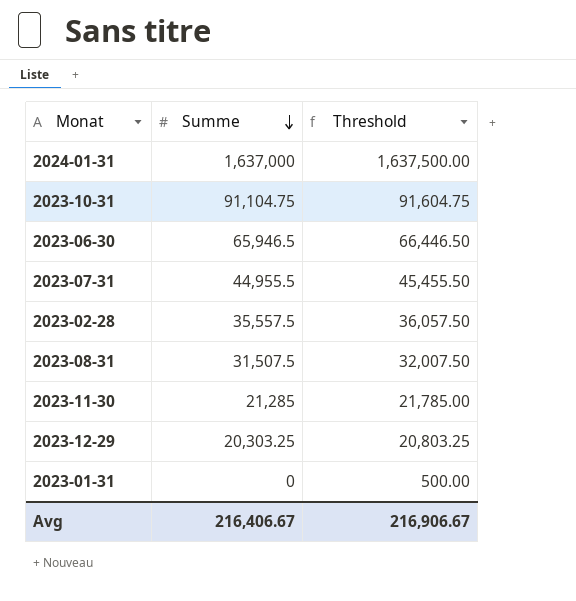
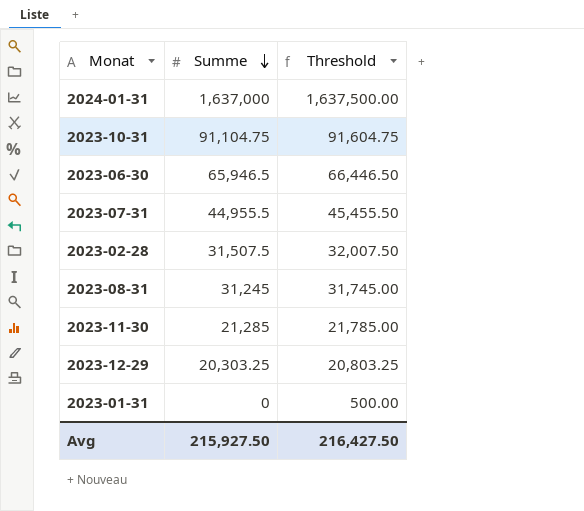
2023-02-28 | Summe: 35,557.5 -> 31,507.5
2023-02-28 | Threshold: 36,057.50 -> 32,007.50
2023-08-31 | Summe: 31,507.5 -> 31,245
2023-08-31 | Threshold: 32,007.50 -> 31,745.00
Avg | Summe: 216,406.67 -> 215,927.50
Avg | Threshold: 216,906.67 -> 216,427.50

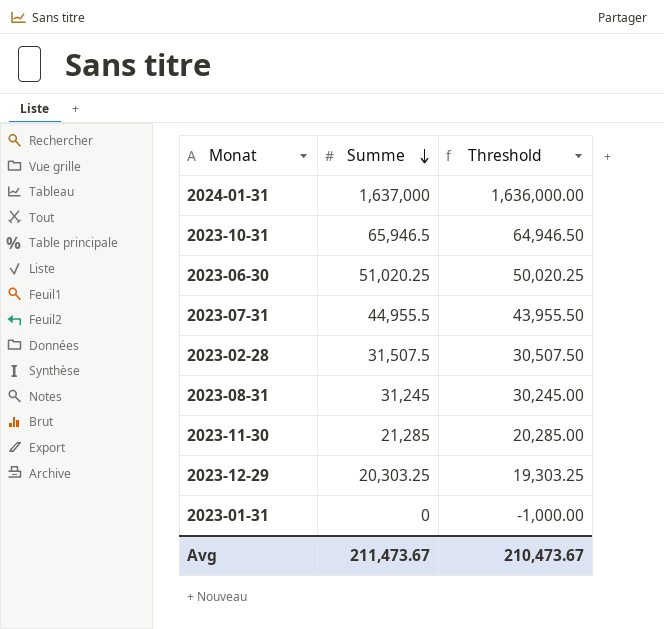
column Threshold | formula: [Summe] + 500 -> [Summe] - 1000
2023-10-31 | Summe: 91,104.75 -> 65,946.5
2023-06-30 | Summe: 65,946.5 -> 51,020.25
Avg | Summe: 215,927.50 -> 211,473.67
Avg | Threshold: 216,427.50 -> 210,473.67

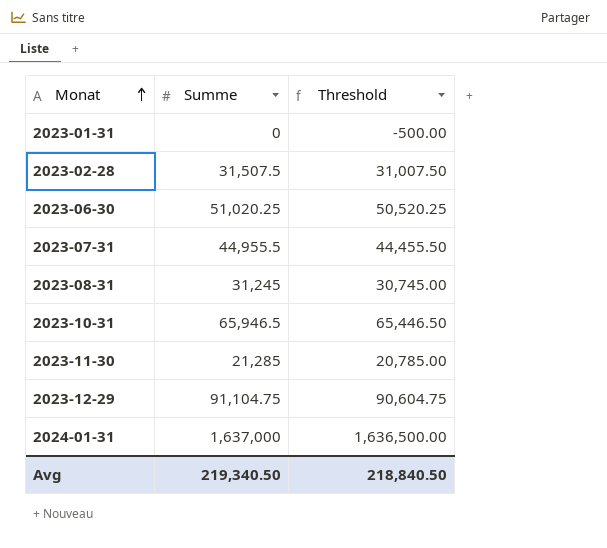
row order: Summe descending -> Monat ascending
column Threshold | formula: [Summe] - 1000 -> [Summe] - 500
2023-12-29 | Summe: 20,303.25 -> 91,104.75
Avg | Summe: 211,473.67 -> 219,340.50
Avg | Threshold: 210,473.67 -> 218,840.50

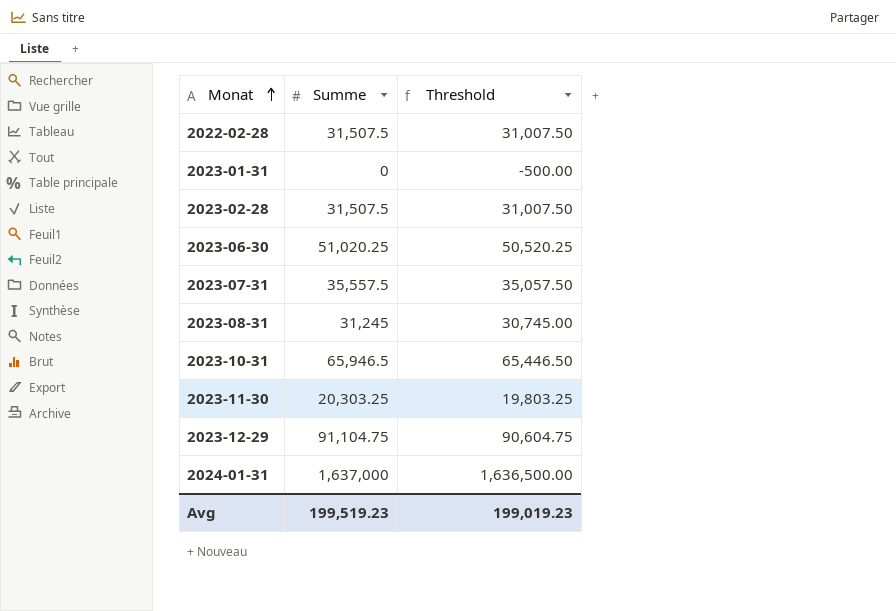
row 2022-02-28: none -> 31,507.5 | 31,007.50
2023-07-31 | Summe: 44,955.5 -> 35,557.5
2023-07-31 | Threshold: 44,455.50 -> 35,057.50
2023-11-30 | Summe: 21,285 -> 20,303.25
2023-11-30 | Threshold: 20,785.00 -> 19,803.25
Avg | Summe: 219,340.50 -> 199,519.23
Avg | Threshold: 218,840.50 -> 199,019.23

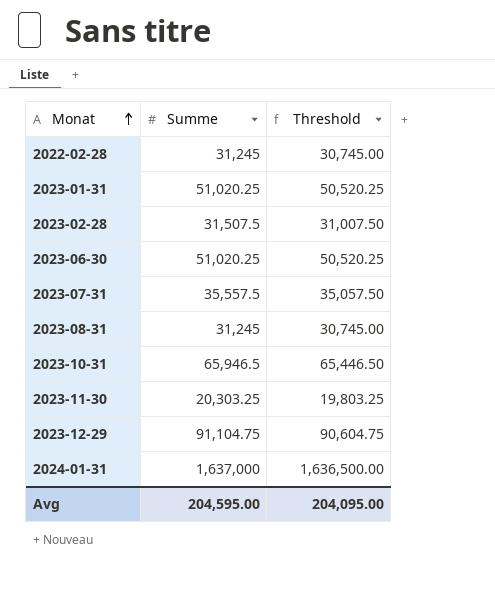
2022-02-28 | Summe: 31,507.5 -> 31,245
2022-02-28 | Threshold: 31,007.50 -> 30,745.00
2023-01-31 | Summe: 0 -> 51,020.25
2023-01-31 | Threshold: -500.00 -> 50,520.25
Avg | Summe: 199,519.23 -> 204,595.00
Avg | Threshold: 199,019.23 -> 204,095.00

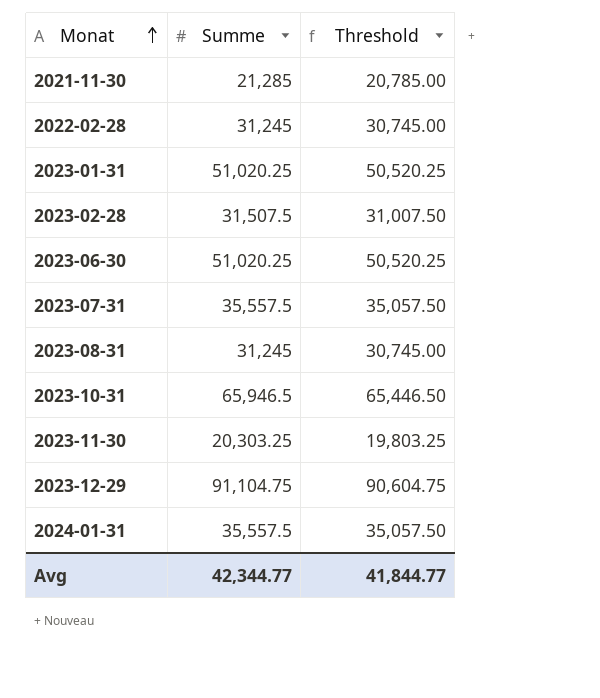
row 2021-11-30: none -> 21,285 | 20,785.00
2024-01-31 | Summe: 1,637,000 -> 35,557.5
2024-01-31 | Threshold: 1,636,500.00 -> 35,057.50
Avg | Summe: 204,595.00 -> 42,344.77
Avg | Threshold: 204,095.00 -> 41,844.77

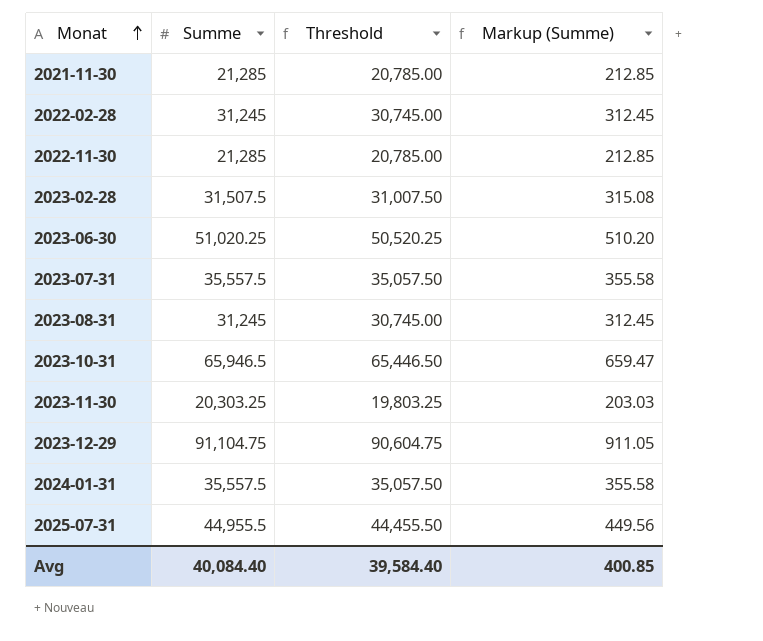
column Markup (Summe) | formula: none -> [Summe] * 0.01
row 2023-01-31: 51,020.25 | 50,520.25 -> none
row 2022-11-30: none -> 21,285 | 20,785.00 | 212.85
row 2025-07-31: none -> 44,955.5 | 44,455.50 | 449.56
Avg | Summe: 42,344.77 -> 40,084.40
Avg | Threshold: 41,844.77 -> 39,584.40

